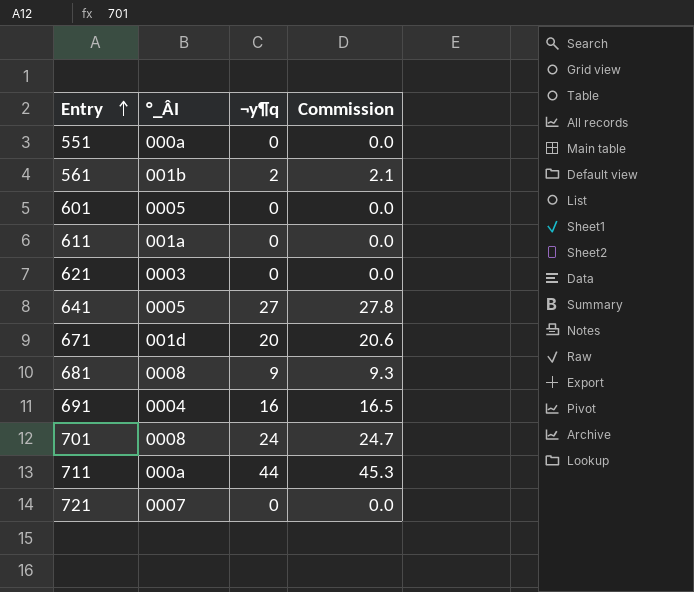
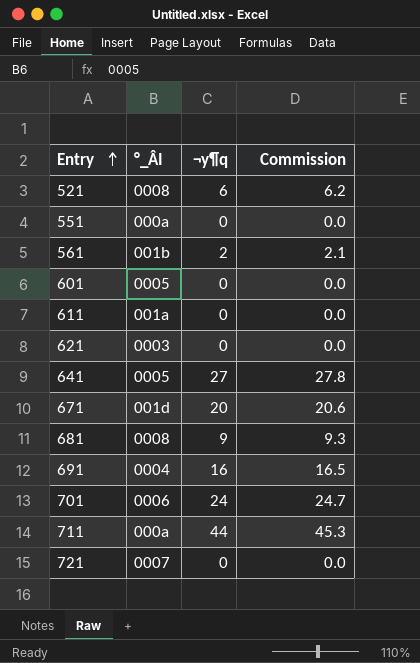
row 521: none -> 0008 | 6 | 6.2
701 | °_ÂI: 0008 -> 0006

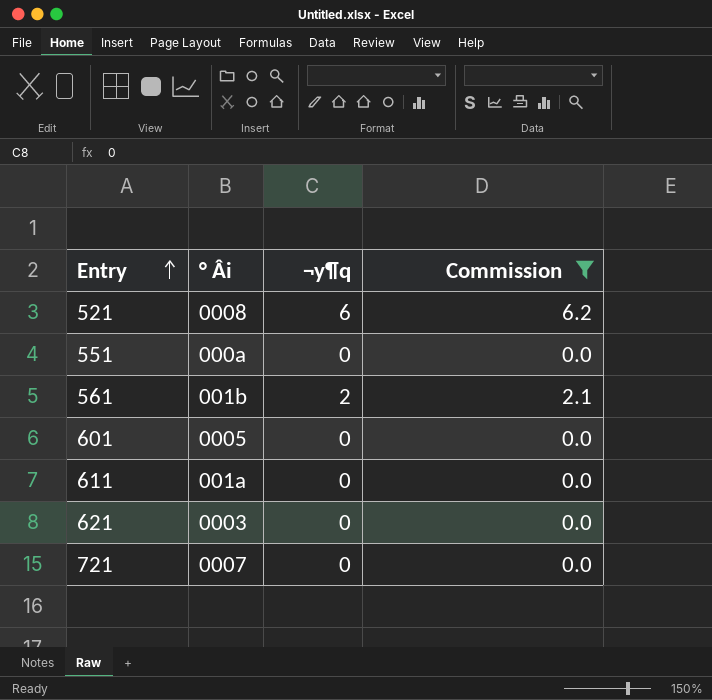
filter: none -> Commission <= 6.2
column name: °_ÂI -> ° Âi

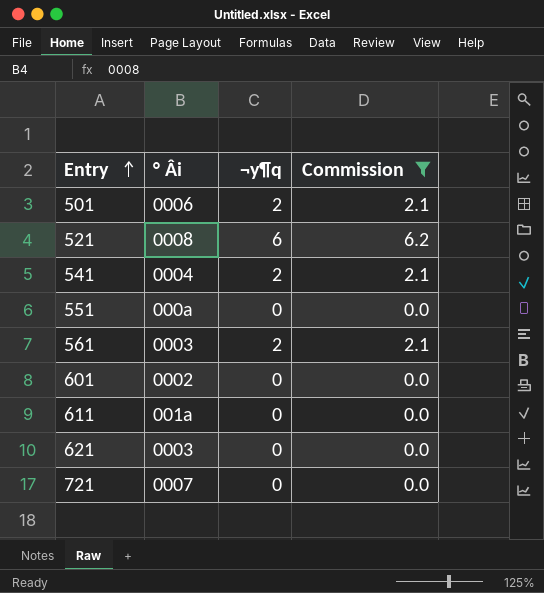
row 501: none -> 0006 | 2 | 2.1
row 541: none -> 0004 | 2 | 2.1
561 | ° Âi: 001b -> 0003
601 | ° Âi: 0005 -> 0002

